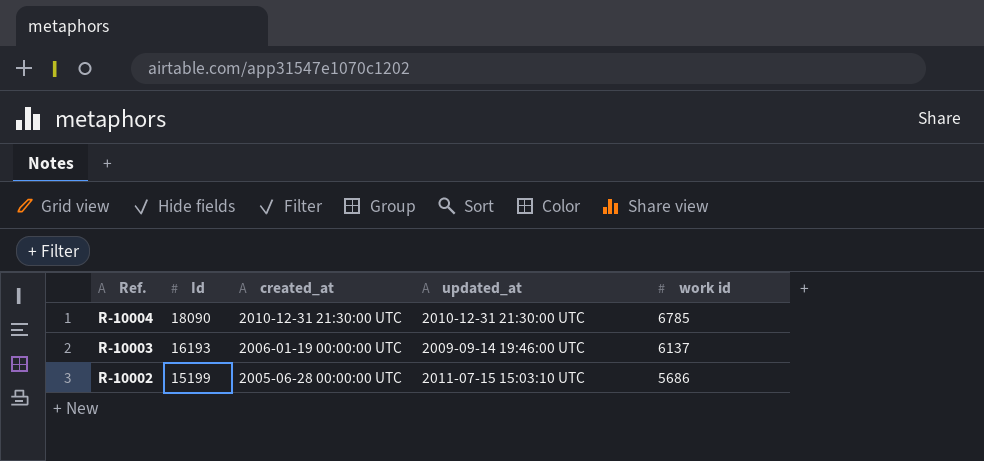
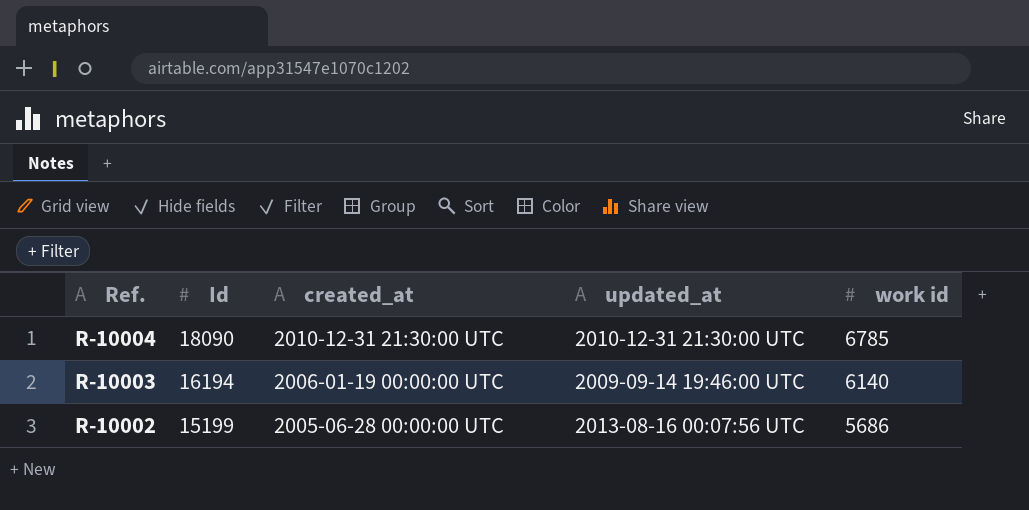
R-10003 | Id: 16193 -> 16194
R-10003 | work id: 6137 -> 6140
R-10002 | updated_at: 2011-07-15 15:03:10 UTC -> 2013-08-16 00:07:56 UTC

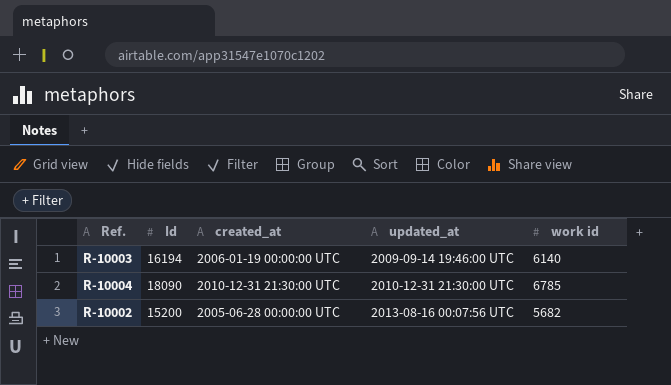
row order: Ref. descending -> updated_at ascending
R-10002 | Id: 15199 -> 15200
R-10002 | work id: 5686 -> 5682

